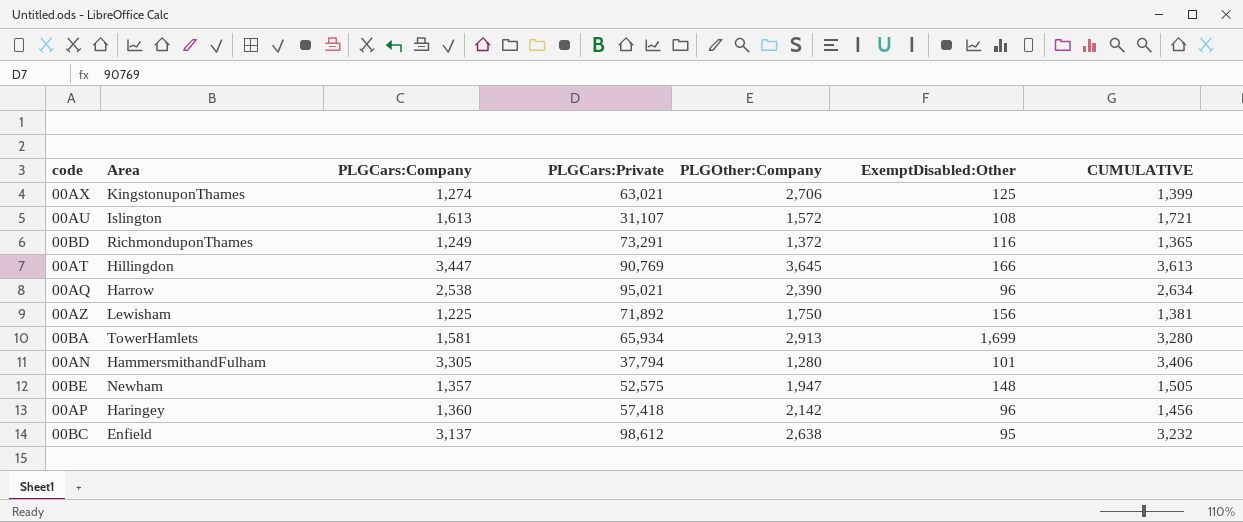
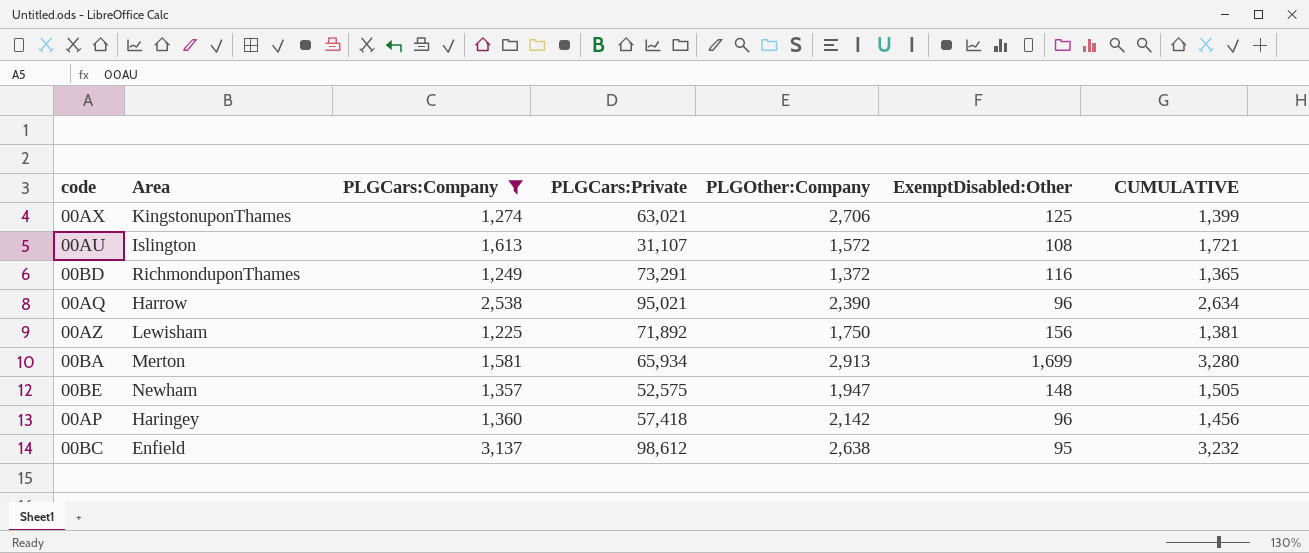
filter: none -> PLGCars:Company <= 3,137
00BA | Area: TowerHamlets -> Merton

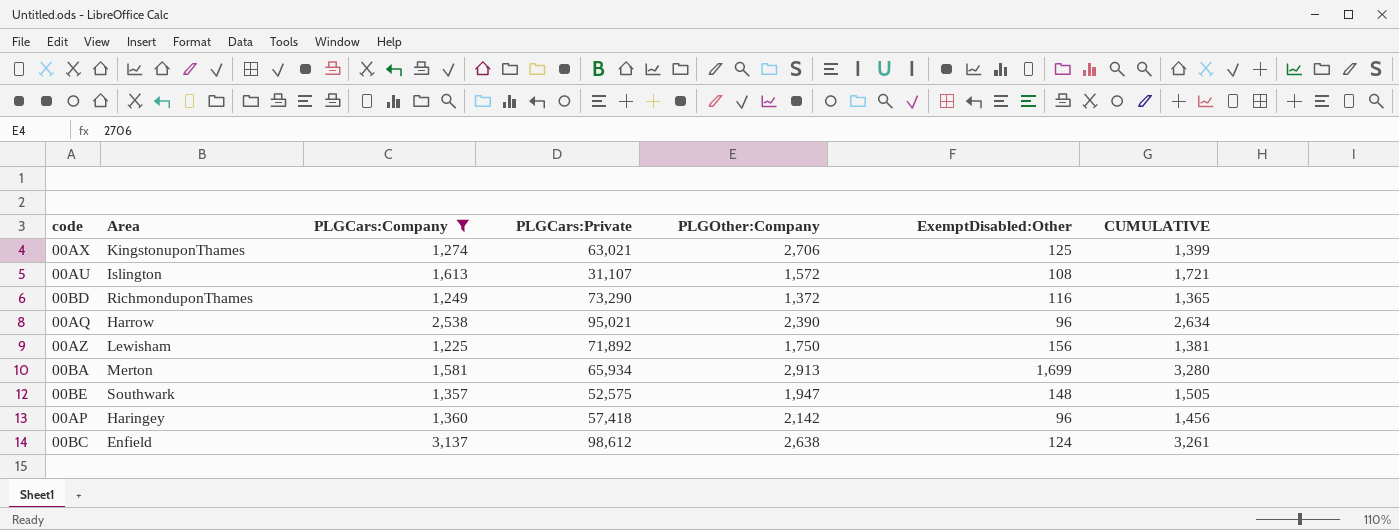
00BD | PLGCars:Private: 73,291 -> 73,290
00BE | Area: Newham -> Southwark
00BC | ExemptDisabled:Other: 95 -> 124
00BC | CUMULATIVE: 3,232 -> 3,261

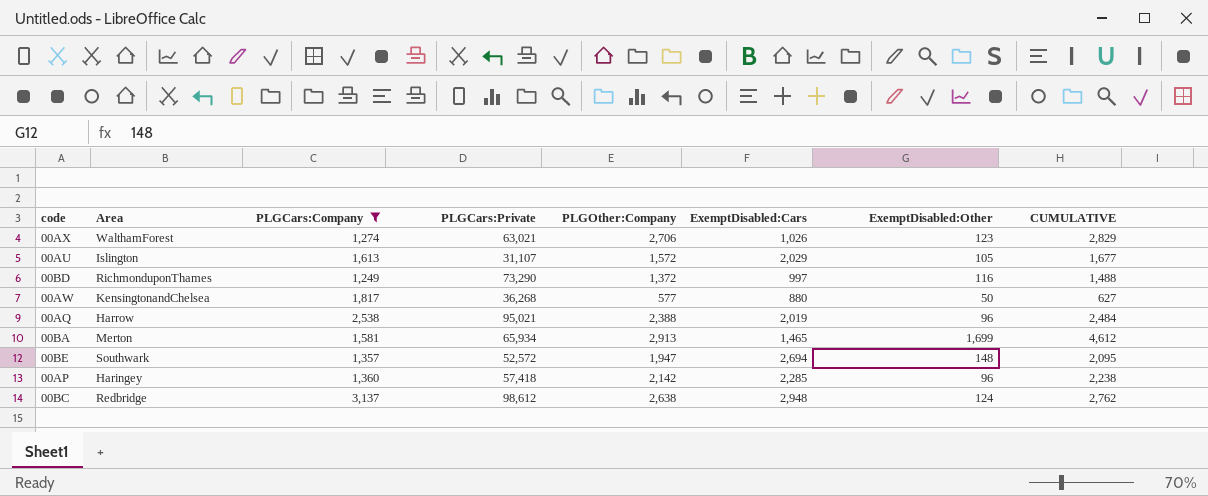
column ExemptDisabled:Cars | position: none -> 6
column CUMULATIVE | formula: [PLGCars:Company] + [ExemptDisabled:Other] -> [PLGOther:Company] + [ExemptDisabled:Other]
row 00AZ: Lewisham | 1,225 | 71,892 | 1,750 | 156 | 1,381 -> none
00AX | Area: KingstonuponThames -> WalthamForest
00AX | ExemptDisabled:Other: 125 -> 123
00AU | ExemptDisabled:Other: 108 -> 105
row 00AW: none -> KensingtonandChelsea | 1,817 | 36,268 | 577 | 880 | 50 | 627
00AQ | PLGOther:Company: 2,390 -> 2,388
00BE | PLGCars:Private: 52,575 -> 52,572
00BC | Area: Enfield -> Redbridge

